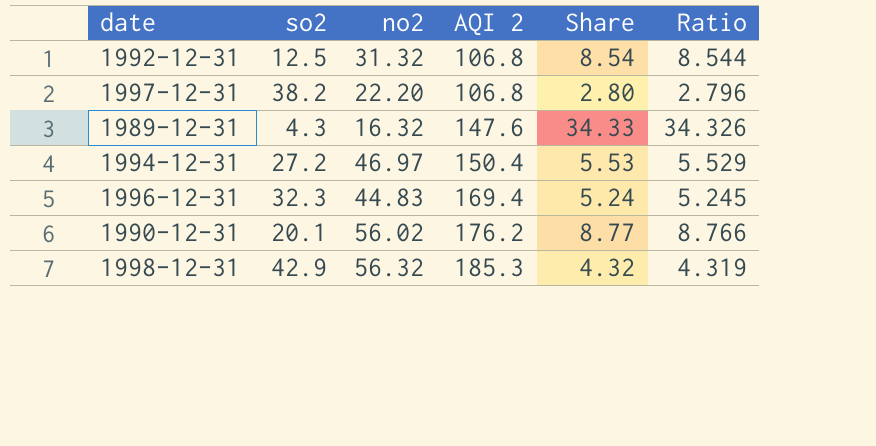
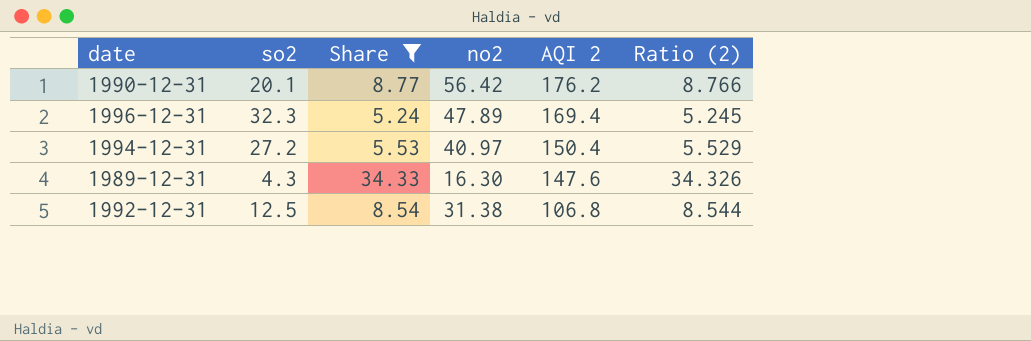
filter: none -> Share >= 5.24
row order: AQI 2 ascending -> AQI 2 descending
column Share | position: 5 -> 3
column name: Ratio -> Ratio (2)
1990-12-31 | no2: 56.02 -> 56.42
1996-12-31 | no2: 44.83 -> 47.89
1994-12-31 | no2: 46.97 -> 40.97
1989-12-31 | no2: 16.32 -> 16.30
1992-12-31 | no2: 31.32 -> 31.38

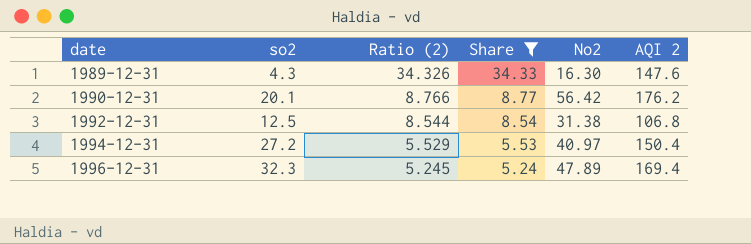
row order: AQI 2 descending -> date ascending
column Ratio (2) | position: 6 -> 3
column name: no2 -> No2

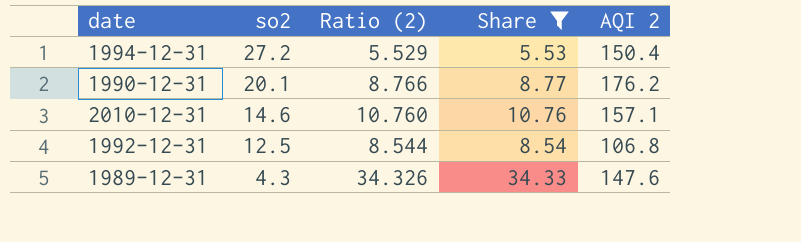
row order: date ascending -> so2 descending
column No2 | position: 5 -> none
row 1996-12-31: 32.3 | 5.245 | 5.24 | 47.89 | 169.4 -> none
row 2010-12-31: none -> 14.6 | 10.760 | 10.76 | 157.1

